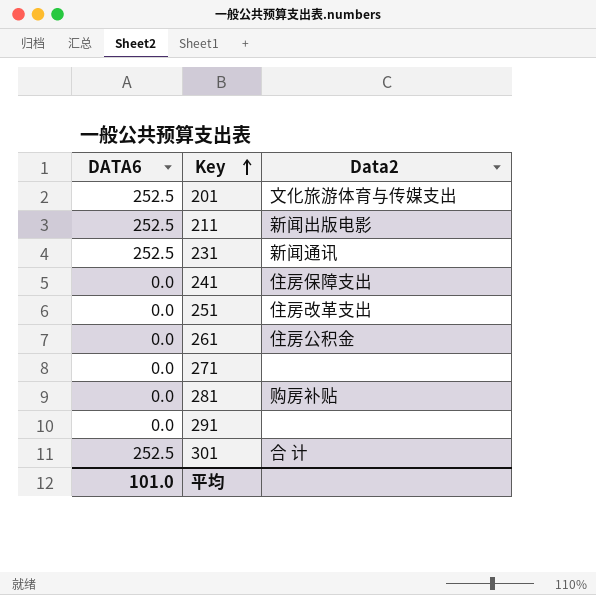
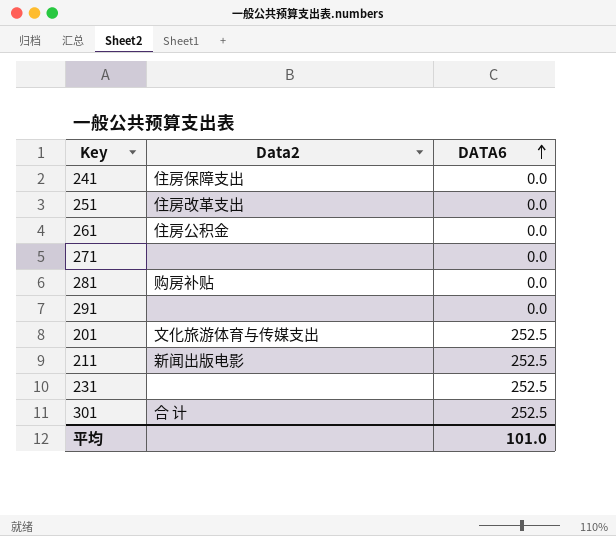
row order: Key ascending -> DATA6 ascending
column DATA6 | position: 1 -> 3
231 | Data2: 新闻通讯 -> none

